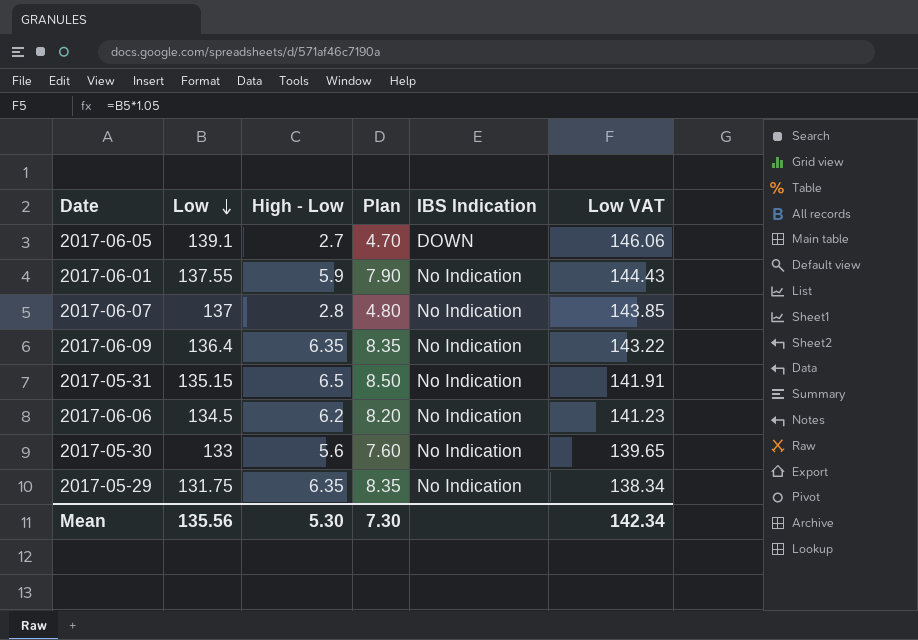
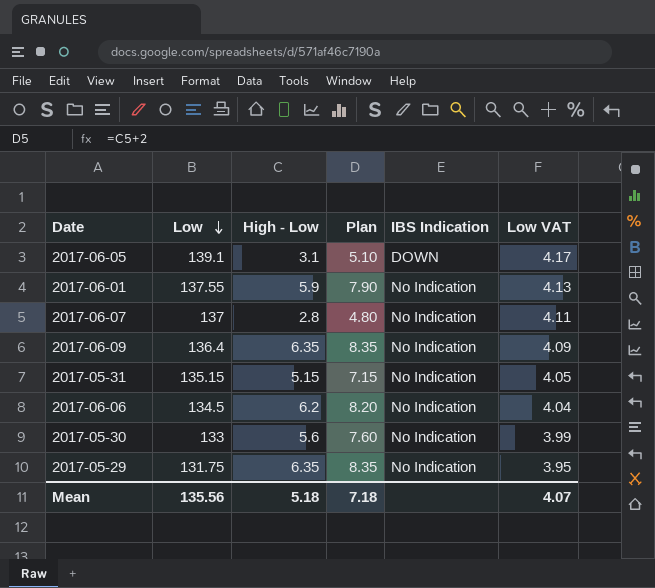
column Low VAT | formula: [Low] * 1.05 -> [Low] * 0.03
2017-06-05 | High - Low: 2.7 -> 3.1
2017-06-05 | Plan: 4.70 -> 5.10
2017-05-31 | High - Low: 6.5 -> 5.15
2017-05-31 | Plan: 8.50 -> 7.15
Mean | High - Low: 5.30 -> 5.18
Mean | Plan: 7.30 -> 7.18
Mean | Low VAT: 142.34 -> 4.07

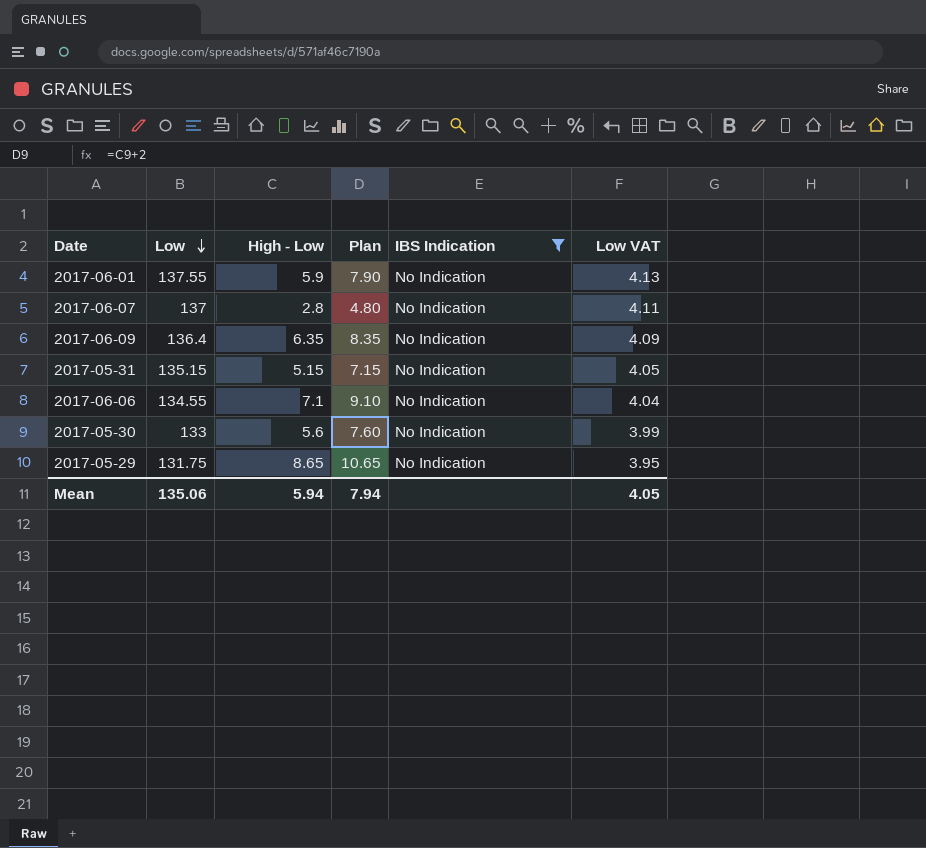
filter: none -> IBS Indication = No Indication
2017-06-06 | Low: 134.5 -> 134.55
2017-06-06 | High - Low: 6.2 -> 7.1
2017-06-06 | Plan: 8.20 -> 9.10
2017-05-29 | High - Low: 6.35 -> 8.65
2017-05-29 | Plan: 8.35 -> 10.65
Mean | Low: 135.56 -> 135.06
Mean | High - Low: 5.18 -> 5.94
Mean | Plan: 7.18 -> 7.94
Mean | Low VAT: 4.07 -> 4.05

